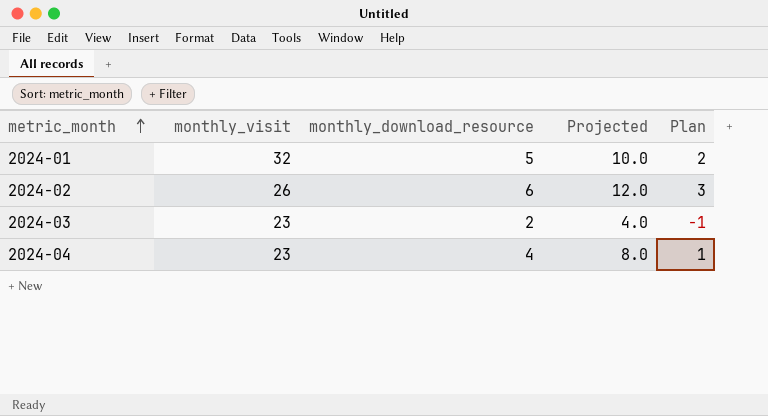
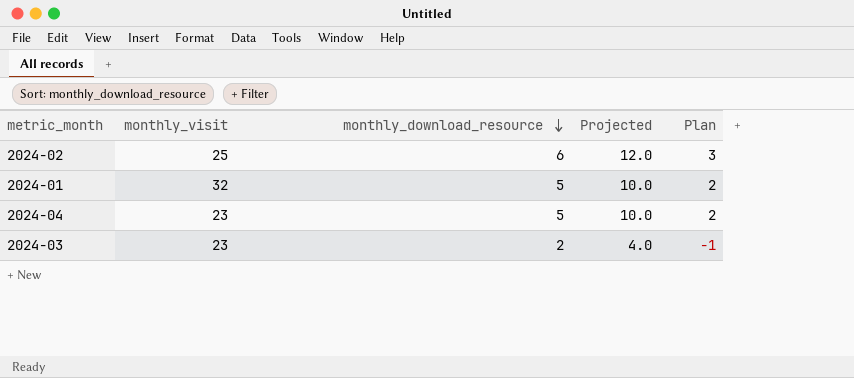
row order: metric_month ascending -> monthly_download_resource descending
2024-02 | monthly_visit: 26 -> 25
2024-04 | monthly_download_resource: 4 -> 5
2024-04 | Projected: 8.0 -> 10.0
2024-04 | Plan: 1 -> 2

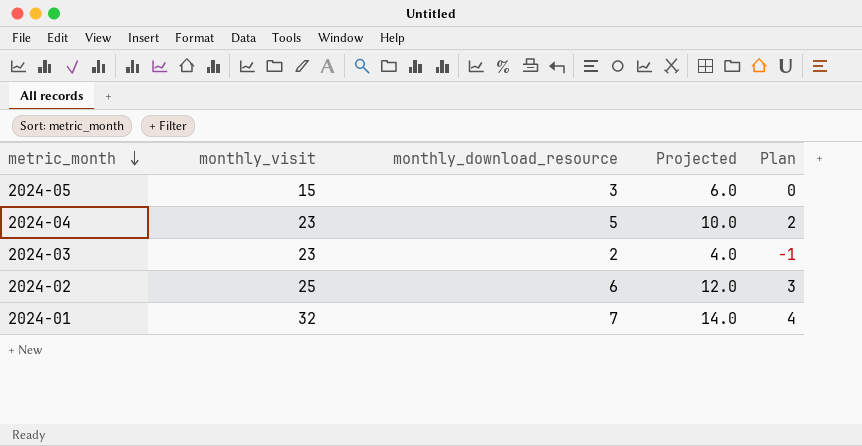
row order: monthly_download_resource descending -> metric_month descending
row 2024-05: none -> 15 | 3 | 6.0 | 0
2024-01 | monthly_download_resource: 5 -> 7
2024-01 | Projected: 10.0 -> 14.0
2024-01 | Plan: 2 -> 4

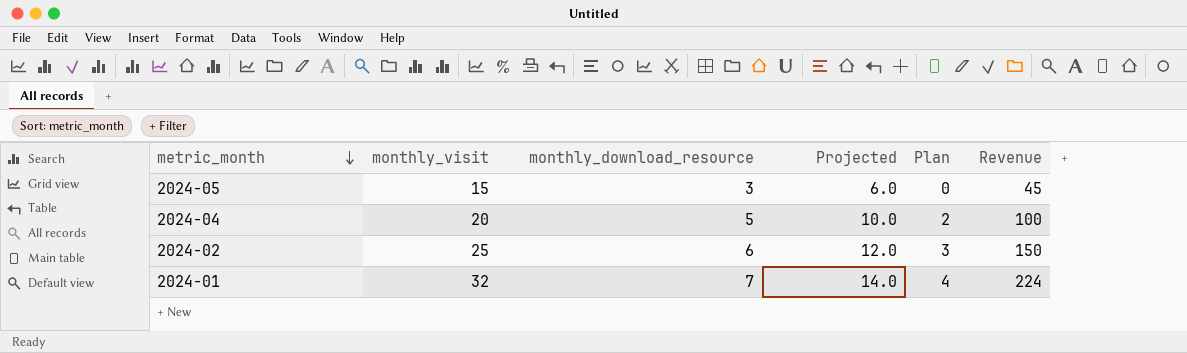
column Revenue | formula: none -> [monthly_visit] * [monthly_download_resource]
row 2024-03: 23 | 2 | 4.0 | -1 -> none
2024-04 | monthly_visit: 23 -> 20

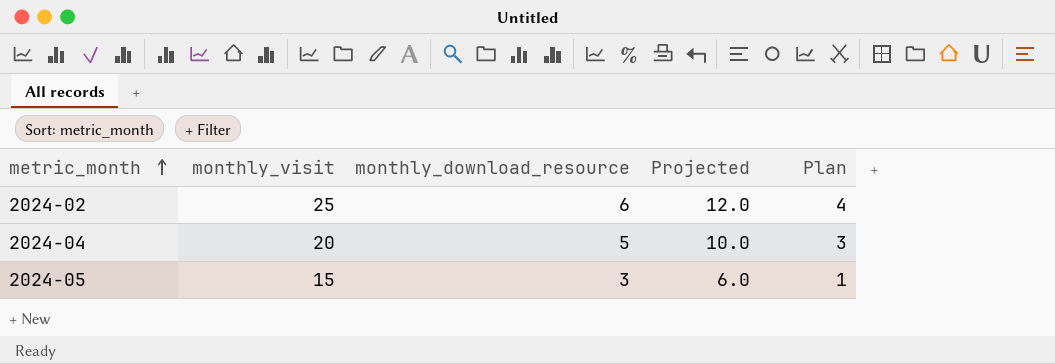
row order: metric_month descending -> metric_month ascending
column Revenue | formula: [monthly_visit] * [monthly_download_resource] -> none
column Plan | formula: [monthly_download_resource] - 3 -> [monthly_download_resource] - 2
row 2024-01: 32 | 7 | 14.0 | 4 | 224 -> none

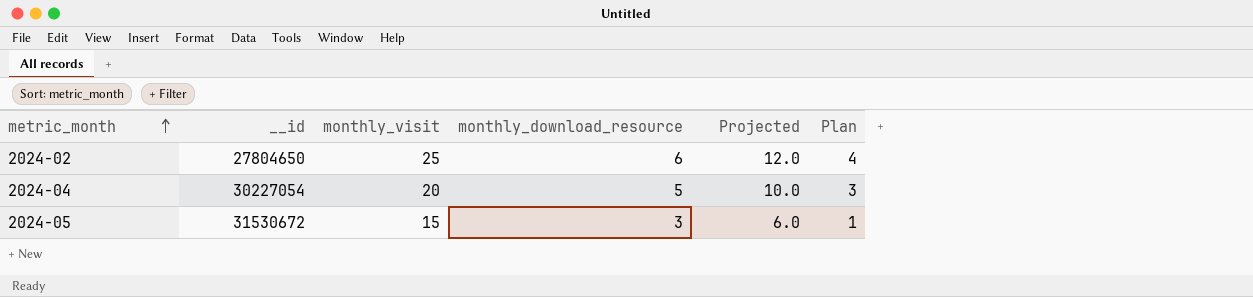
column __id | position: none -> 2

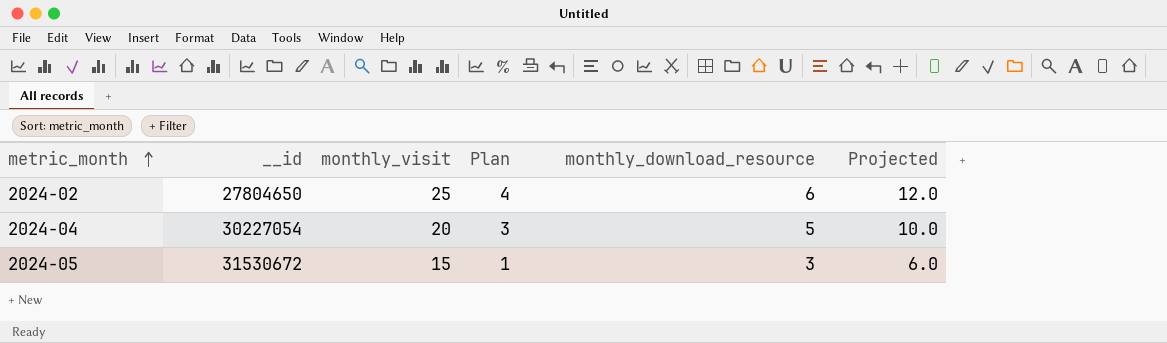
column Plan | position: 6 -> 4

